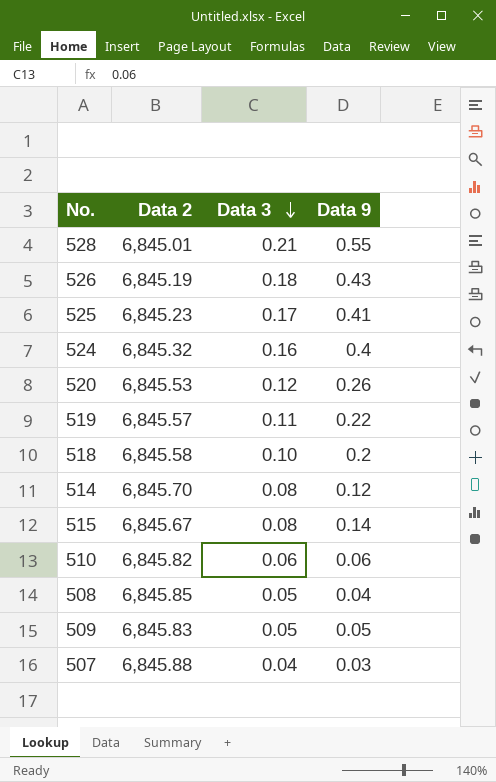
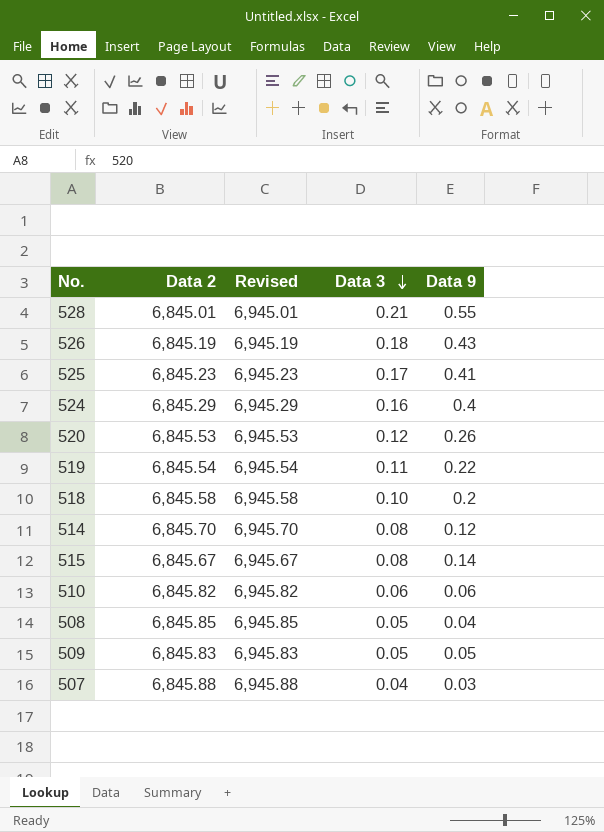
column Revised | formula: none -> [Data 2] + 100
524 | Data 2: 6,845.32 -> 6,845.29
519 | Data 2: 6,845.57 -> 6,845.54

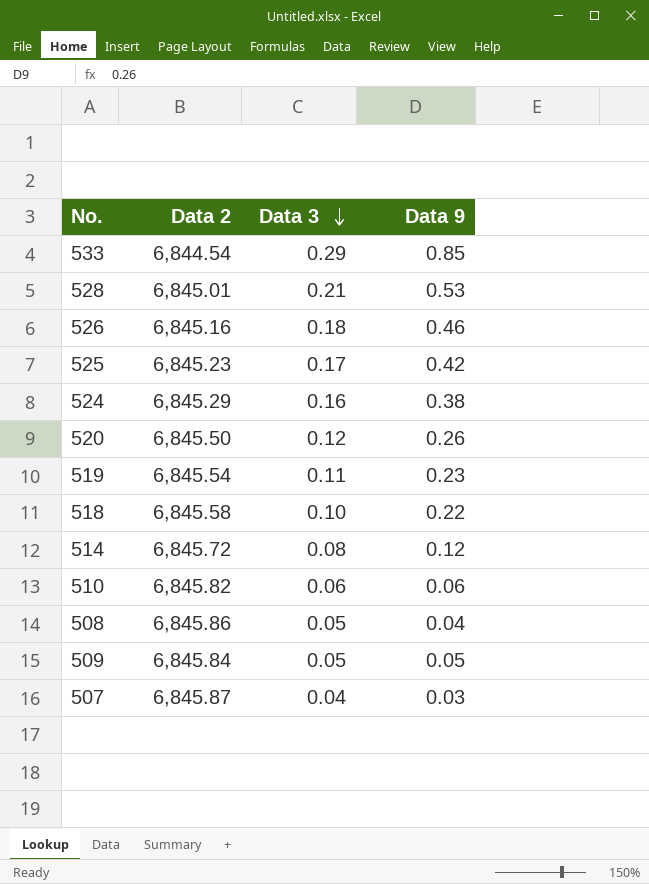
column Revised | formula: [Data 2] + 100 -> none
row 515: 6,845.67 | 6,945.67 | 0.08 | 0.14 -> none
row 533: none -> 6,844.54 | 0.29 | 0.85
528 | Data 9: 0.55 -> 0.53
526 | Data 2: 6,845.19 -> 6,845.16
526 | Data 9: 0.43 -> 0.46
525 | Data 9: 0.41 -> 0.42
524 | Data 9: 0.4 -> 0.38
520 | Data 2: 6,845.53 -> 6,845.50
519 | Data 9: 0.22 -> 0.23
518 | Data 9: 0.2 -> 0.22
514 | Data 2: 6,845.70 -> 6,845.72
508 | Data 2: 6,845.85 -> 6,845.86
509 | Data 2: 6,845.83 -> 6,845.84
507 | Data 2: 6,845.88 -> 6,845.87

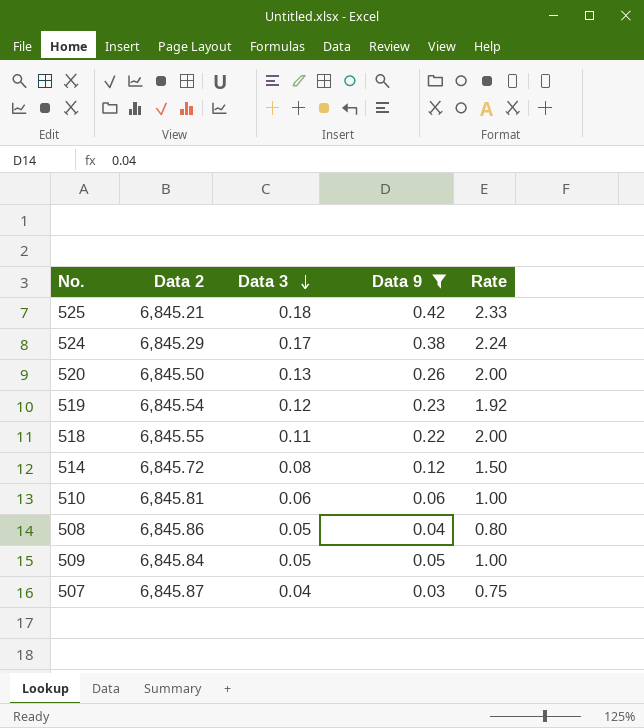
filter: none -> Data 9 <= 0.42
column Rate | formula: none -> [Data 9] / [Data 3]
525 | Data 2: 6,845.23 -> 6,845.21
525 | Data 3: 0.17 -> 0.18
524 | Data 3: 0.16 -> 0.17
520 | Data 3: 0.12 -> 0.13
519 | Data 3: 0.11 -> 0.12
518 | Data 2: 6,845.58 -> 6,845.55
518 | Data 3: 0.10 -> 0.11
510 | Data 2: 6,845.82 -> 6,845.81

